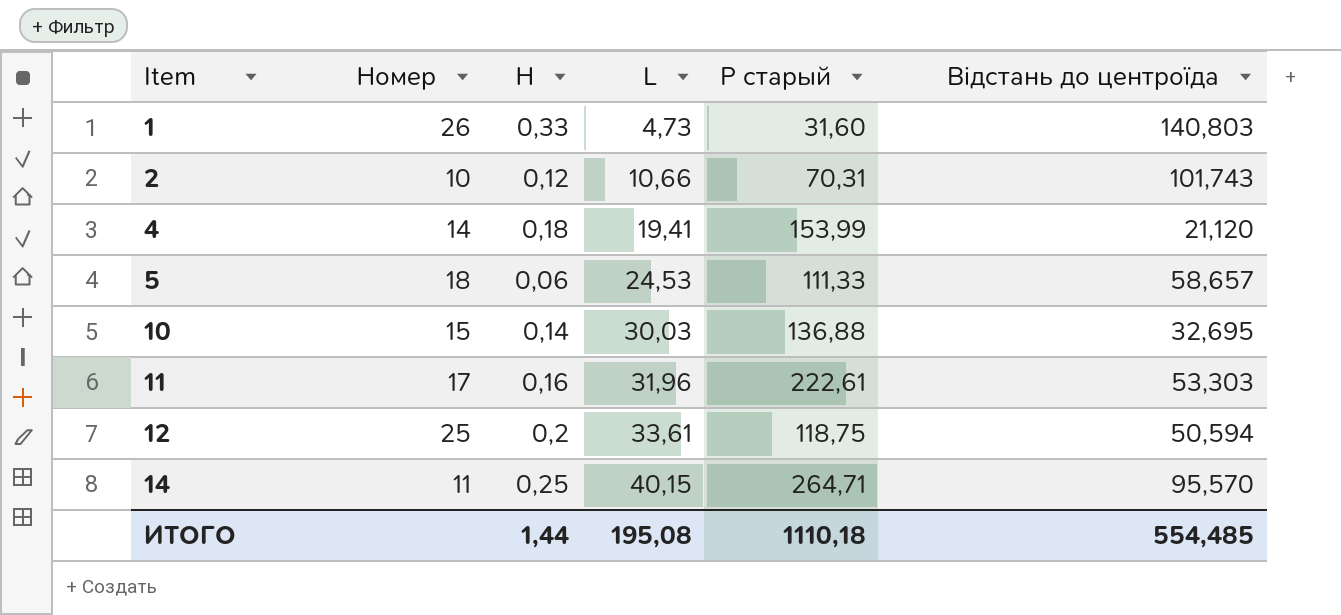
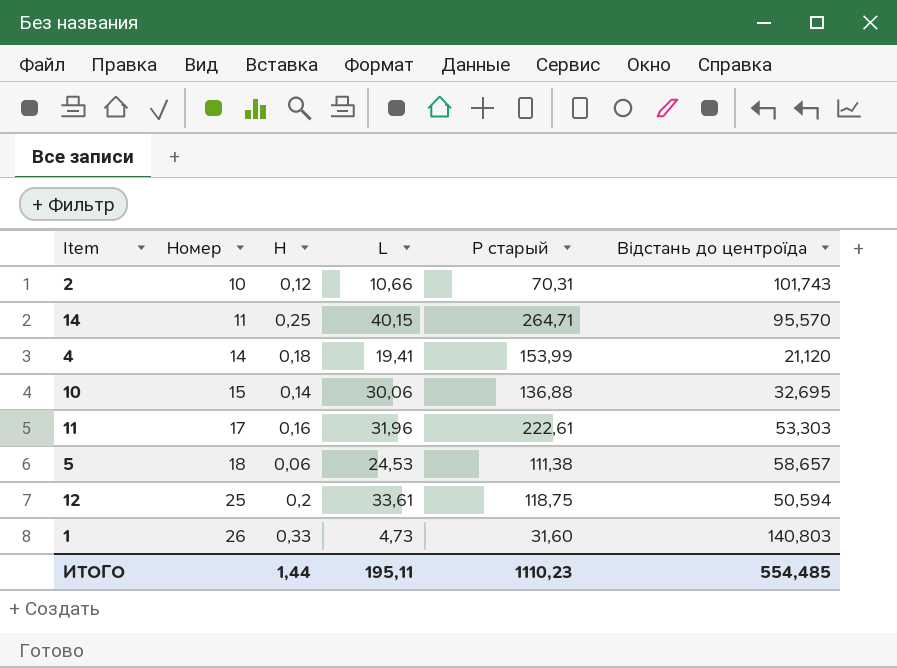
row order: Item ascending -> Номер ascending
10 | L: 30,03 -> 30,06
5 | P старый: 111,33 -> 111,38
ИТОГО | L: 195,08 -> 195,11
ИТОГО | P старый: 1110,18 -> 1110,23

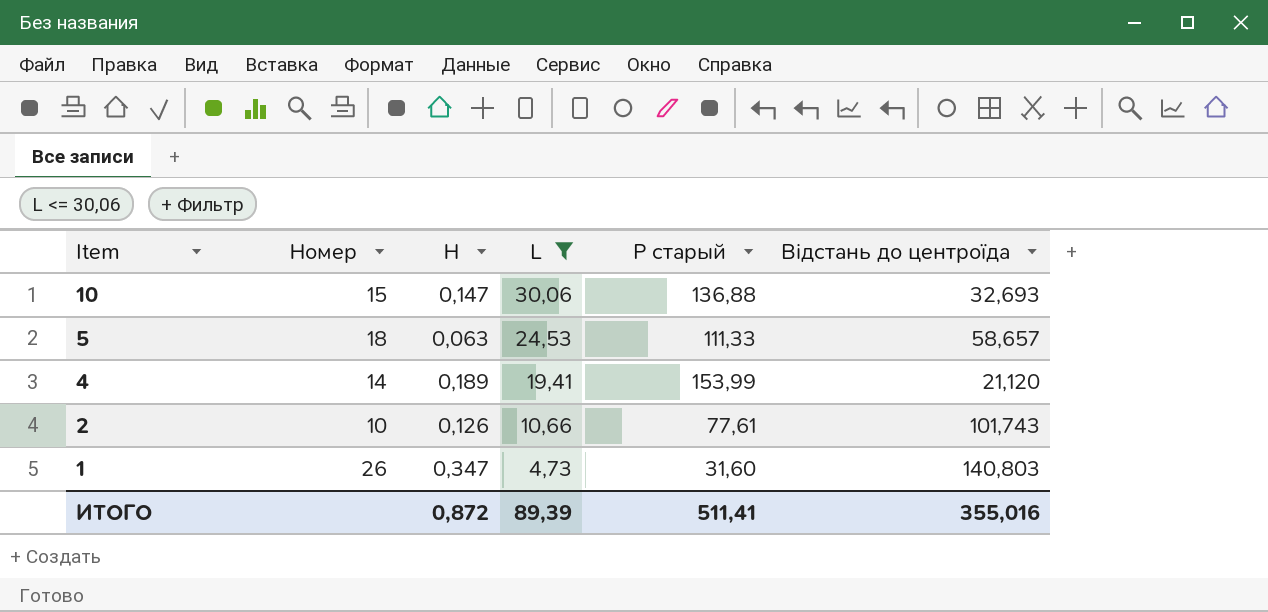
filter: none -> L <= 30,06
row order: Номер ascending -> Item descending
10 | H: 0,14 -> 0,147
10 | Відстань до центроїда: 32,695 -> 32,693
5 | H: 0,06 -> 0,063
5 | P старый: 111,38 -> 111,33
4 | H: 0,18 -> 0,189
2 | H: 0,12 -> 0,126
2 | P старый: 70,31 -> 77,61
1 | H: 0,33 -> 0,347
ИТОГО | H: 1,44 -> 0,872
ИТОГО | L: 195,11 -> 89,39
ИТОГО | P старый: 1110,23 -> 511,41
ИТОГО | Відстань до центроїда: 554,485 -> 355,016

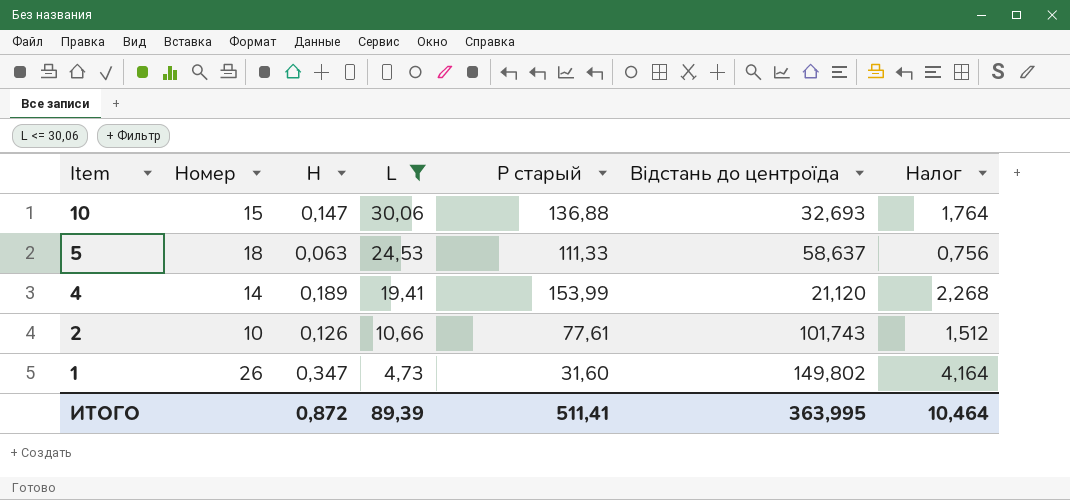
column Налог | formula: none -> [H] * 12
5 | Відстань до центроїда: 58,657 -> 58,637
1 | Відстань до центроїда: 140,803 -> 149,802
ИТОГО | Відстань до центроїда: 355,016 -> 363,995

